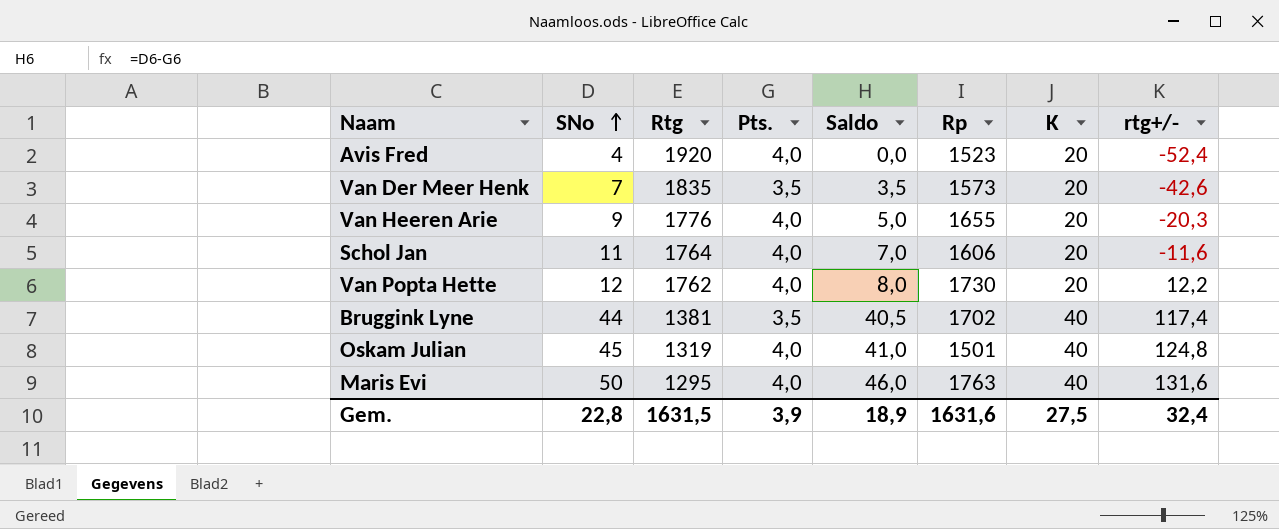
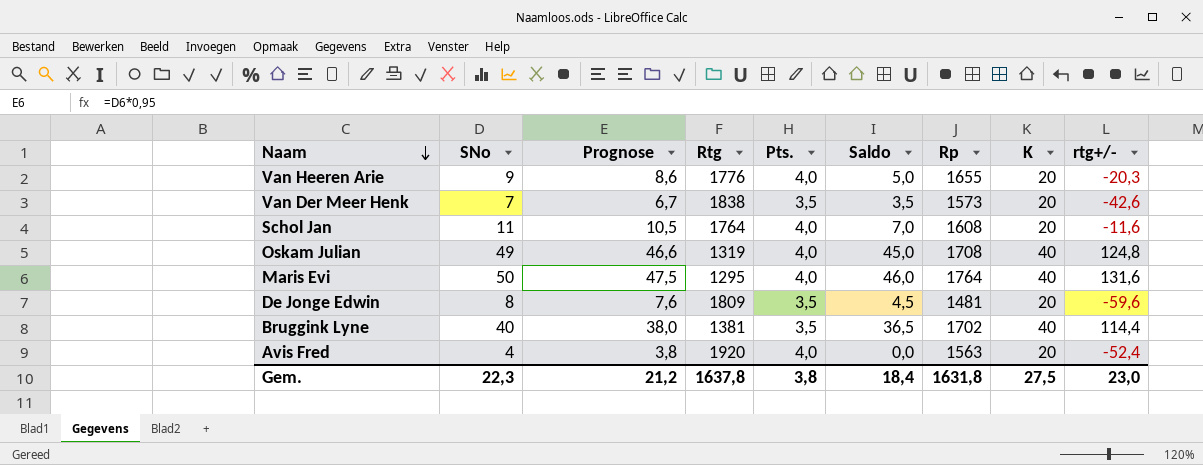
row order: SNo ascending -> Naam descending
column Prognose | formula: none -> [SNo] * 0,95
row Van Popta Hette: 12 | 1762 | 4,0 | 8,0 | 1730 | 20 | 12,2 -> none
Van Der Meer Henk | Rtg: 1835 -> 1838
Schol Jan | Rp: 1606 -> 1608
Oskam Julian | SNo: 45 -> 49
Oskam Julian | Saldo: 41,0 -> 45,0
Oskam Julian | Rp: 1501 -> 1708
Maris Evi | Rp: 1763 -> 1764
row De Jonge Edwin: none -> 8 | 7,6 | 1809 | 3,5 | 4,5 | 1481 | 20 | -59,6
Bruggink Lyne | SNo: 44 -> 40
Bruggink Lyne | Saldo: 40,5 -> 36,5
Bruggink Lyne | rtg+/-: 117,4 -> 114,4
Avis Fred | Rp: 1523 -> 1563
Gem. | SNo: 22,8 -> 22,3
Gem. | Rtg: 1631,5 -> 1637,8
Gem. | Pts.: 3,9 -> 3,8
Gem. | Saldo: 18,9 -> 18,4
Gem. | Rp: 1631,6 -> 1631,8
Gem. | rtg+/-: 32,4 -> 23,0

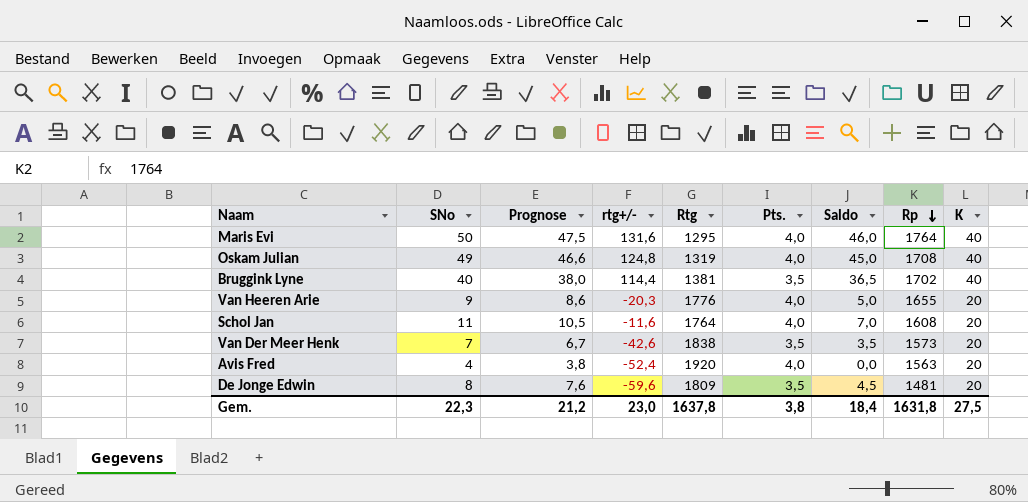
row order: Naam descending -> Rp descending
column rtg+/- | position: 9 -> 4

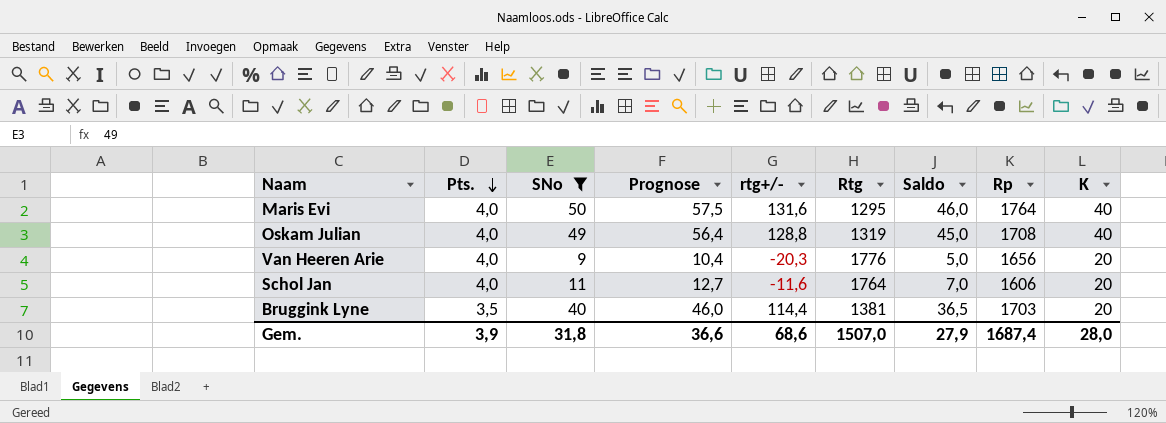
filter: none -> SNo >= 9
row order: Rp descending -> Pts. descending
column Pts. | position: 6 -> 2
column Prognose | formula: [SNo] * 0,95 -> [SNo] * 1,15
Oskam Julian | rtg+/-: 124,8 -> 128,8
Van Heeren Arie | Rp: 1655 -> 1656
Schol Jan | Rp: 1608 -> 1606
Bruggink Lyne | Rp: 1702 -> 1703
Bruggink Lyne | K: 40 -> 20
Gem. | Pts.: 3,8 -> 3,9
Gem. | SNo: 22,3 -> 31,8
Gem. | Prognose: 21,2 -> 36,6
Gem. | rtg+/-: 23,0 -> 68,6
Gem. | Rtg: 1637,8 -> 1507,0
Gem. | Saldo: 18,4 -> 27,9
Gem. | Rp: 1631,8 -> 1687,4
Gem. | K: 27,5 -> 28,0

